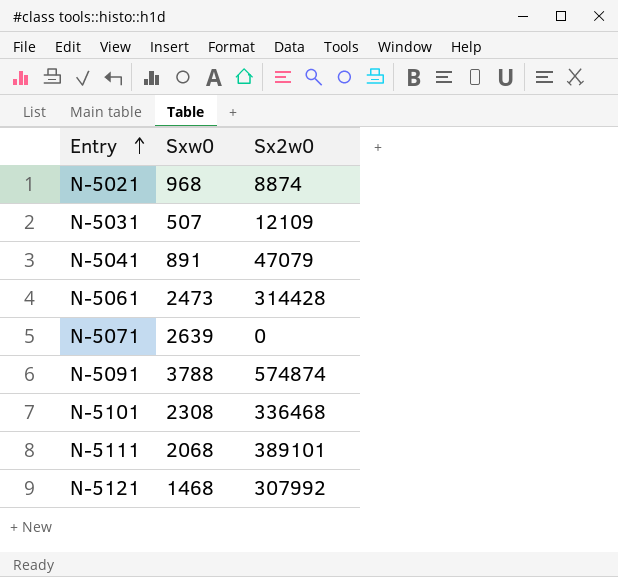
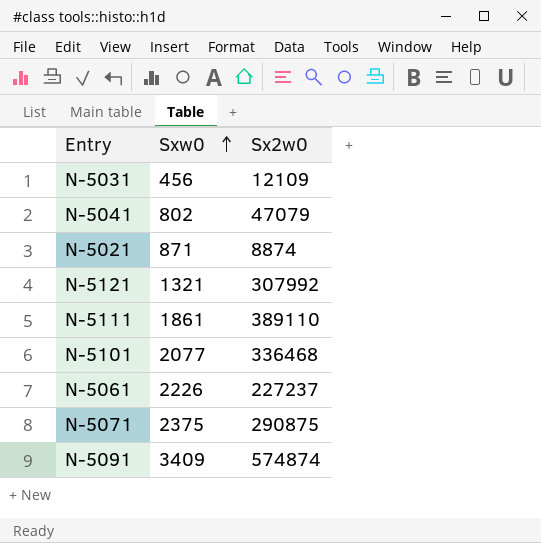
row order: Entry ascending -> Sxw0 ascending
N-5031 | Sxw0: 507 -> 456
N-5041 | Sxw0: 891 -> 802
N-5021 | Sxw0: 968 -> 871
N-5121 | Sxw0: 1468 -> 1321
N-5111 | Sxw0: 2068 -> 1861
N-5111 | Sx2w0: 389101 -> 389110
N-5101 | Sxw0: 2308 -> 2077
N-5061 | Sxw0: 2473 -> 2226
N-5061 | Sx2w0: 314428 -> 227237
N-5071 | Sxw0: 2639 -> 2375
N-5071 | Sx2w0: 0 -> 290875
N-5091 | Sxw0: 3788 -> 3409

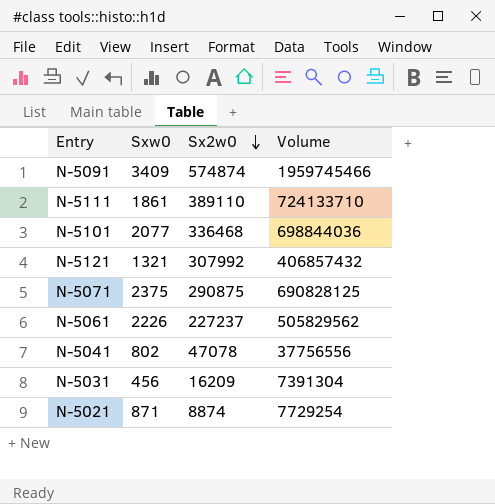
row order: Sxw0 ascending -> Sx2w0 descending
column Volume | formula: none -> [Sxw0] * [Sx2w0]
N-5041 | Sx2w0: 47079 -> 47078
N-5031 | Sx2w0: 12109 -> 16209

